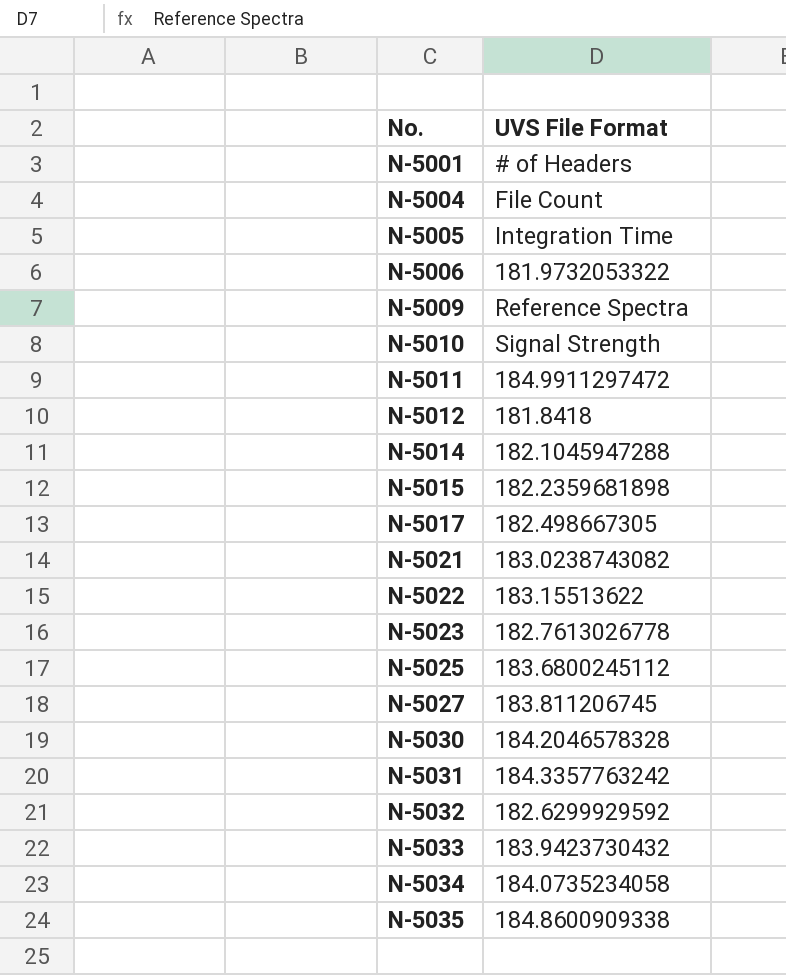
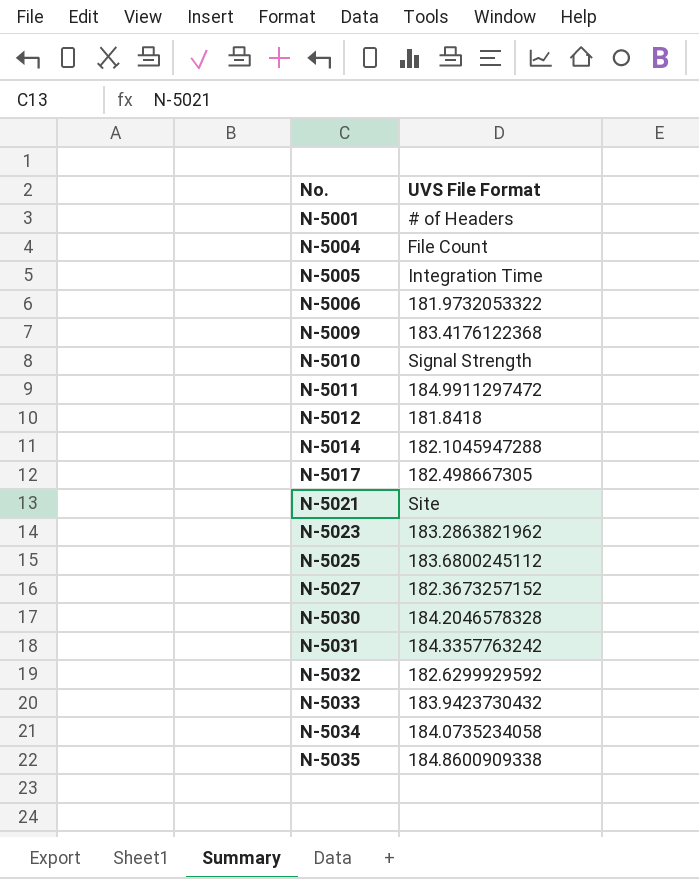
row N-5015: 182.2359681898 -> none
row N-5022: 183.15513622 -> none
N-5009 | UVS File Format: Reference Spectra -> 183.4176122368
N-5021 | UVS File Format: 183.0238743082 -> Site
N-5023 | UVS File Format: 182.7613026778 -> 183.2863821962
N-5027 | UVS File Format: 183.811206745 -> 182.3673257152

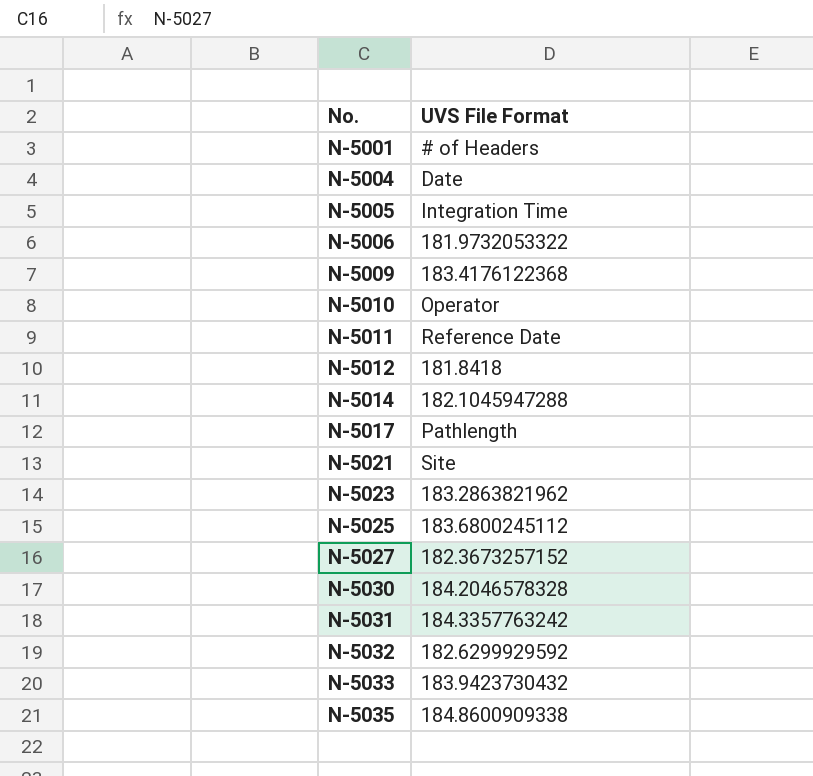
row N-5034: 184.0735234058 -> none
N-5004 | UVS File Format: File Count -> Date
N-5010 | UVS File Format: Signal Strength -> Operator
N-5011 | UVS File Format: 184.9911297472 -> Reference Date
N-5017 | UVS File Format: 182.498667305 -> Pathlength

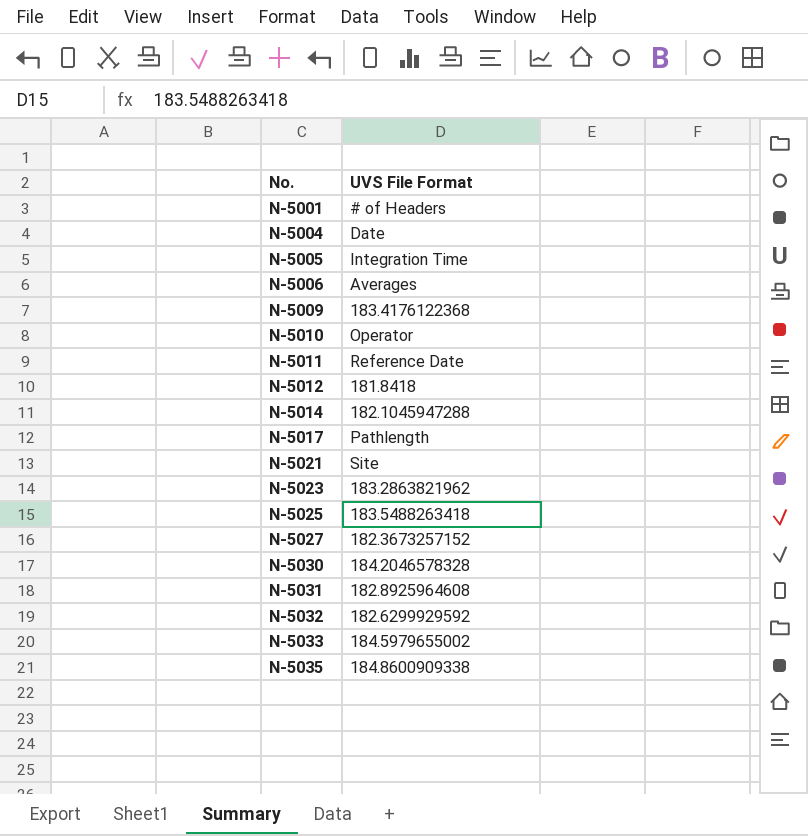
N-5006 | UVS File Format: 181.9732053322 -> Averages
N-5025 | UVS File Format: 183.6800245112 -> 183.5488263418
N-5031 | UVS File Format: 184.3357763242 -> 182.8925964608
N-5033 | UVS File Format: 183.9423730432 -> 184.5979655002

